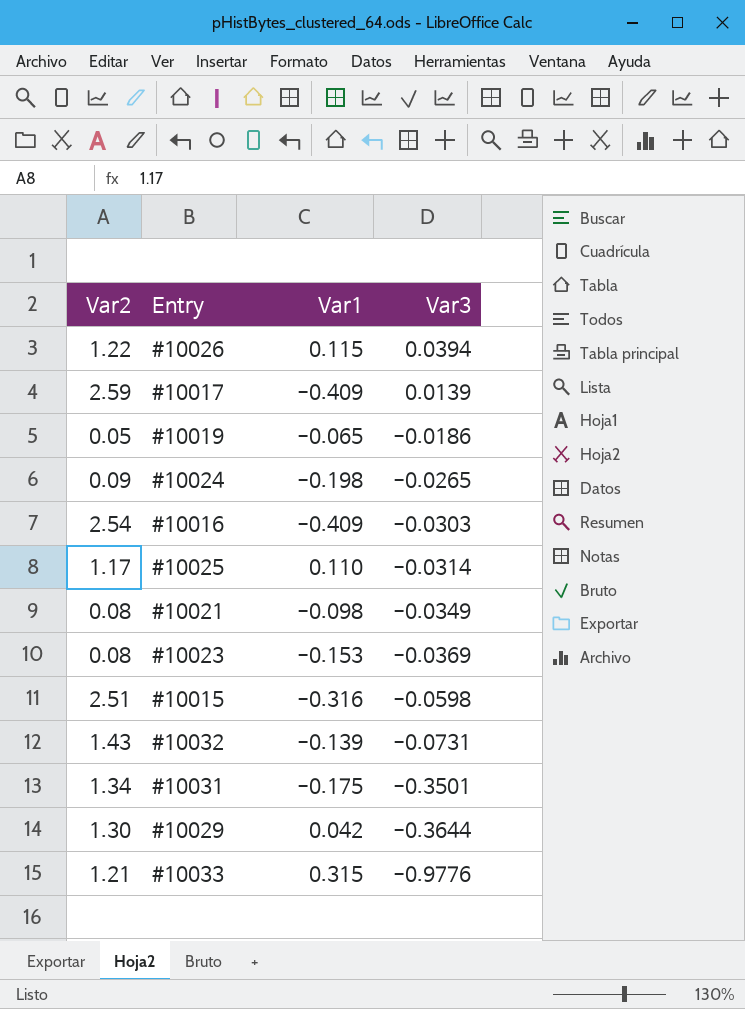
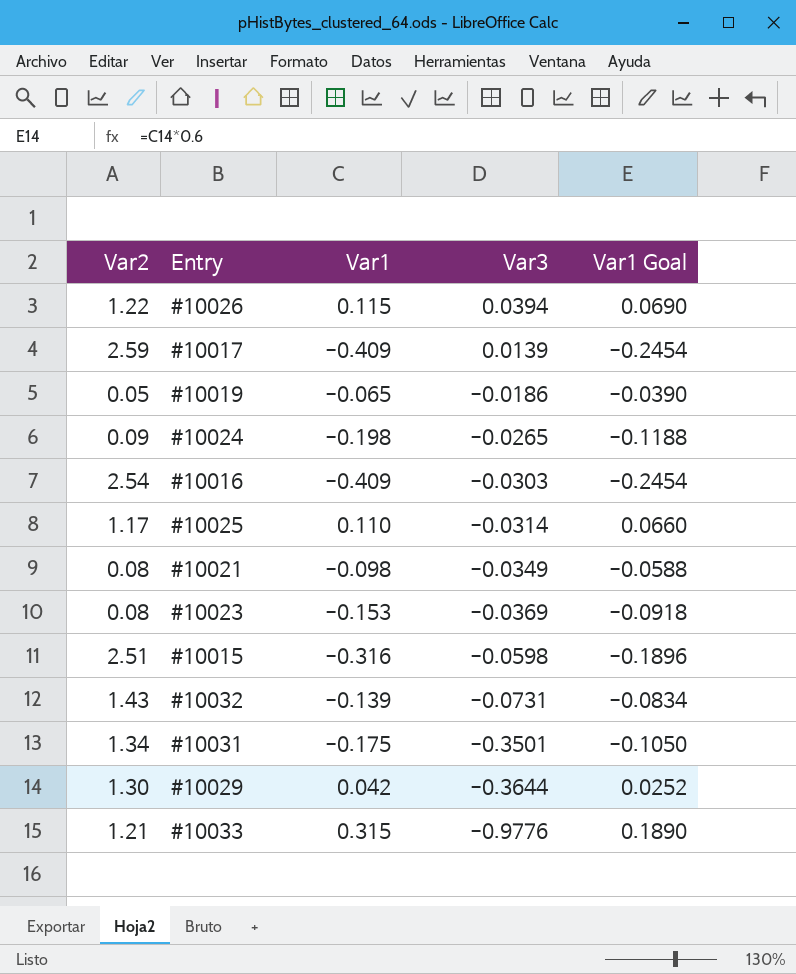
column Var1 Goal | formula: none -> [Var1] * 0.6

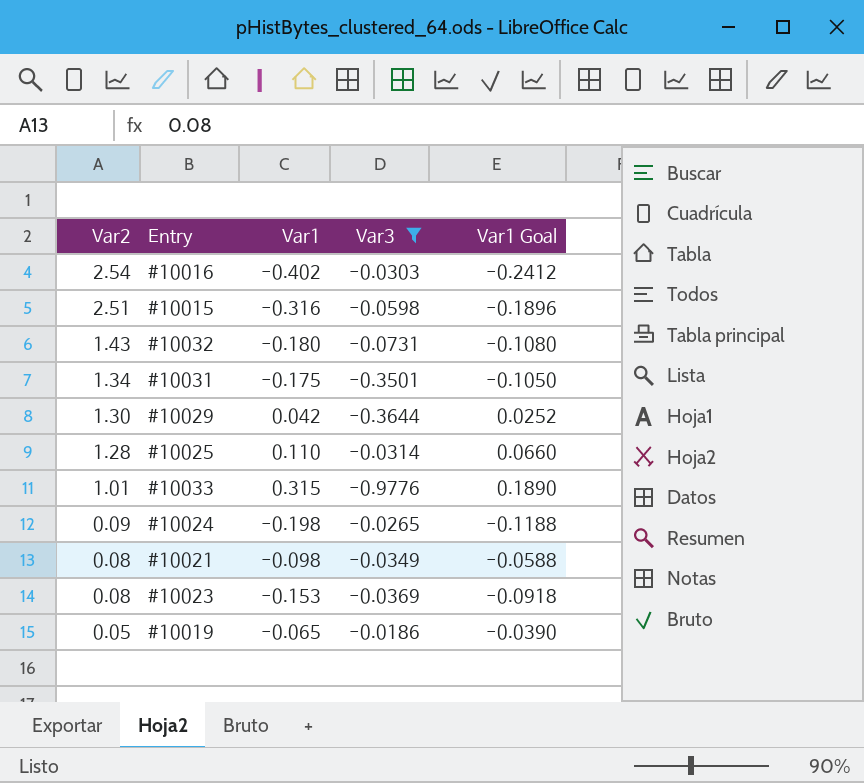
filter: none -> Var3 <= -0.0186
row order: Var3 descending -> Var2 descending
#10016 | Var1: -0.409 -> -0.402
#10016 | Var1 Goal: -0.2454 -> -0.2412
#10032 | Var1: -0.139 -> -0.180
#10032 | Var1 Goal: -0.0834 -> -0.1080
#10025 | Var2: 1.17 -> 1.28
#10033 | Var2: 1.21 -> 1.01

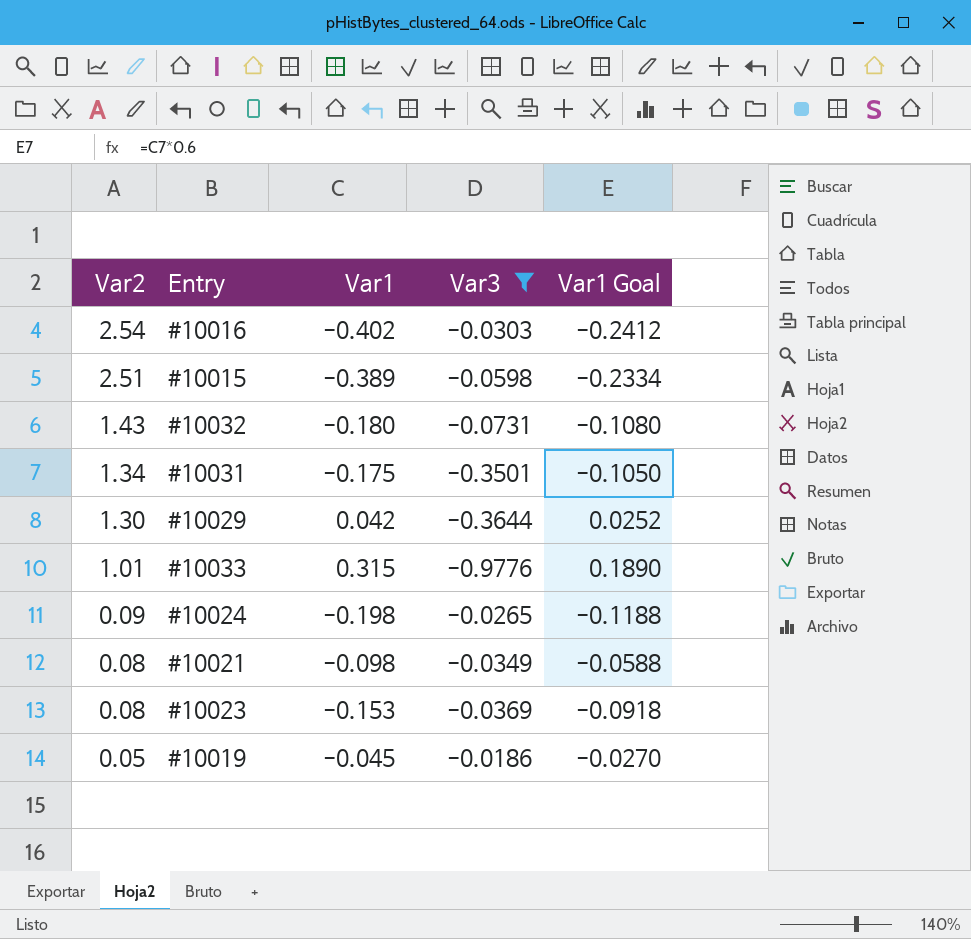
row #10025: 1.28 | 0.110 | -0.0314 | 0.0660 -> none
#10015 | Var1: -0.316 -> -0.389
#10015 | Var1 Goal: -0.1896 -> -0.2334
#10019 | Var1: -0.065 -> -0.045
#10019 | Var1 Goal: -0.0390 -> -0.0270

